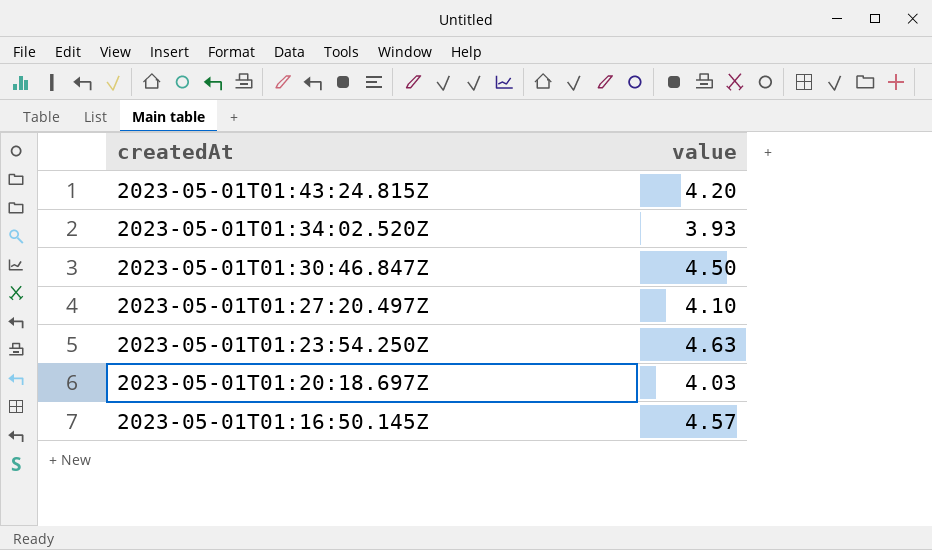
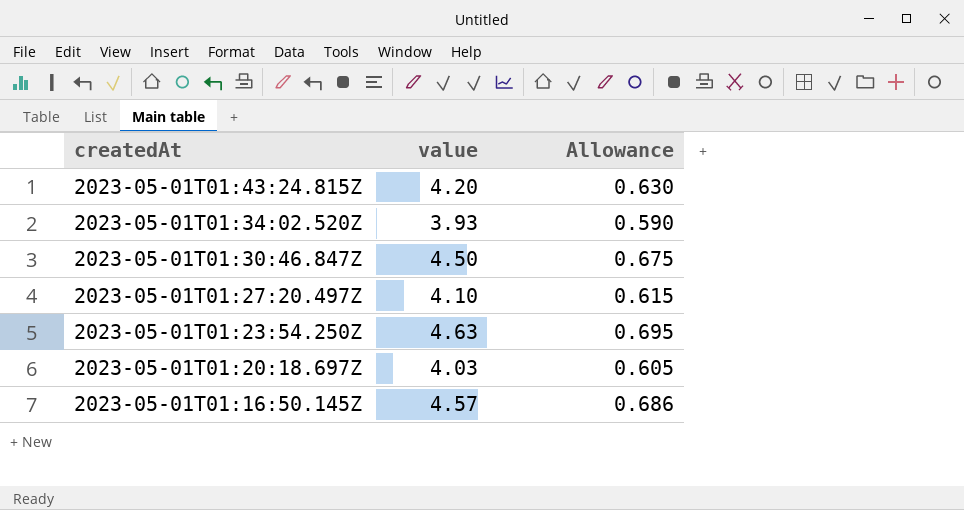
column Allowance | formula: none -> [value] * 0.15

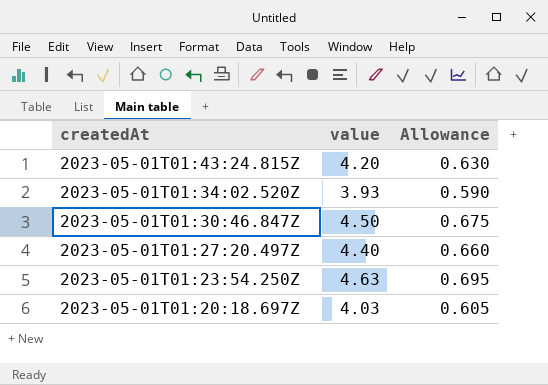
row 2023-05-01T01:16:50.145Z: 4.57 | 0.686 -> none
2023-05-01T01:27:20.497Z | value: 4.10 -> 4.40
2023-05-01T01:27:20.497Z | Allowance: 0.615 -> 0.660

